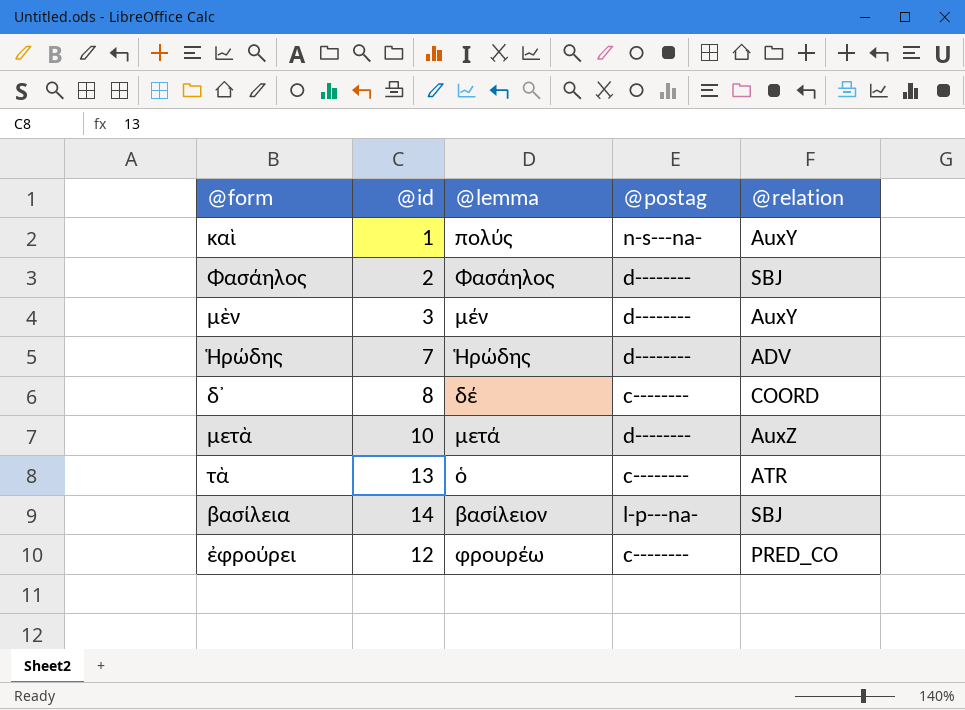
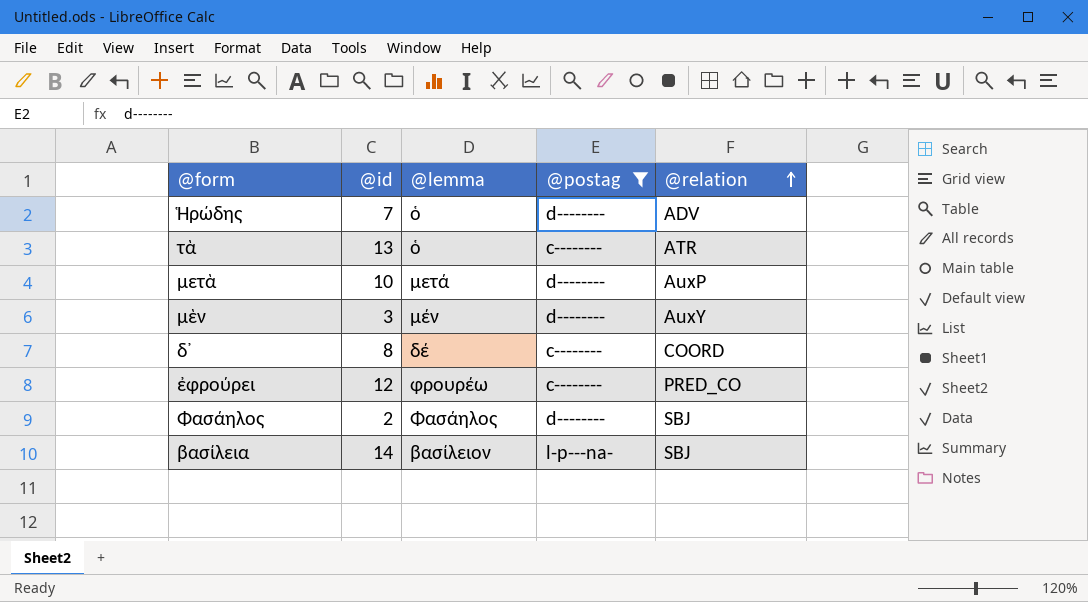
filter: none -> @postag != n-s---na-
row order: none -> @relation ascending
Ἡρώδης | @lemma: Ἡρώδης -> ὁ
μετὰ | @relation: AuxZ -> AuxP

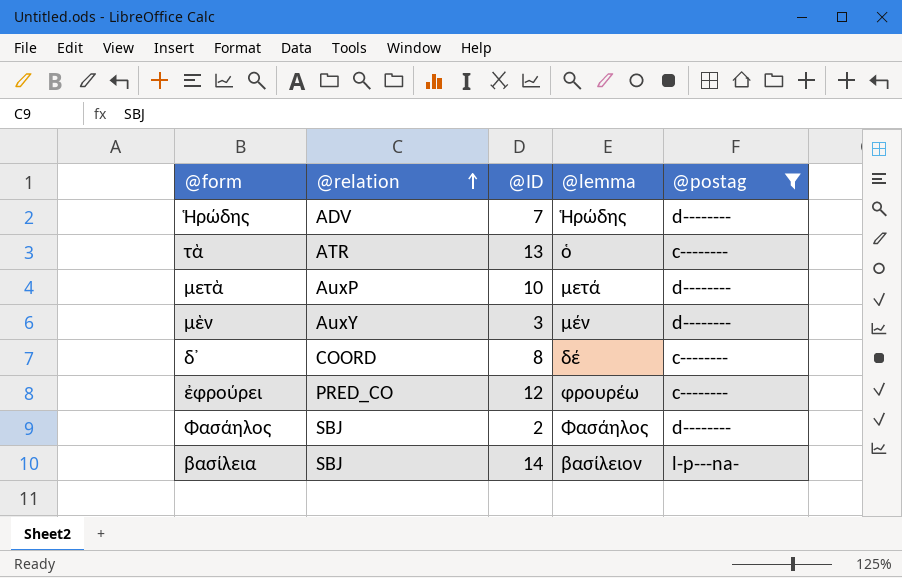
column @relation | position: 5 -> 2
column name: @id -> @ID
Ἡρώδης | @lemma: ὁ -> Ἡρώδης

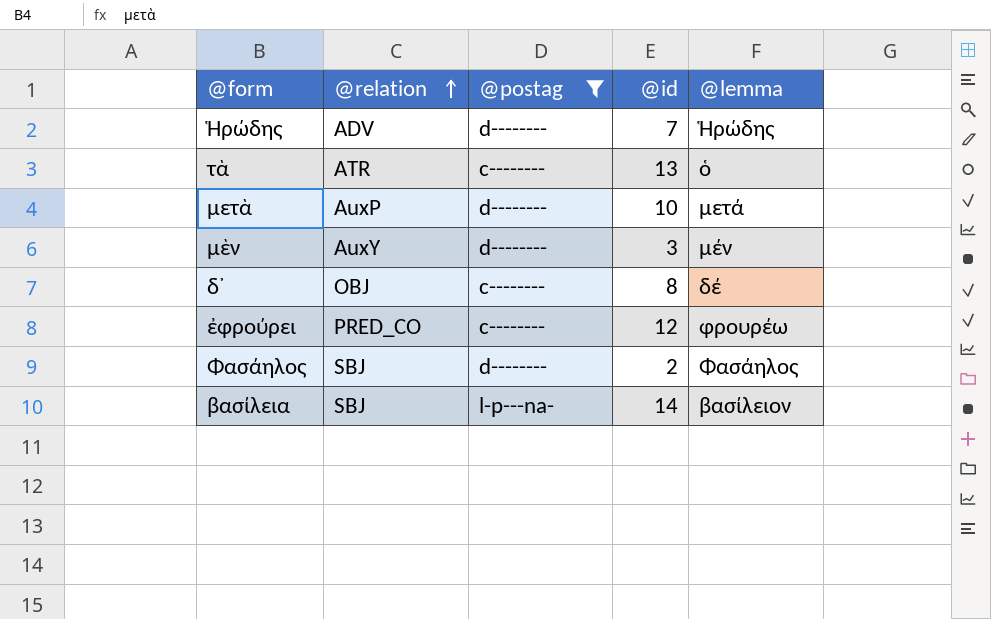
column @postag | position: 5 -> 3
column name: @ID -> @id
δ᾽ | @relation: COORD -> OBJ

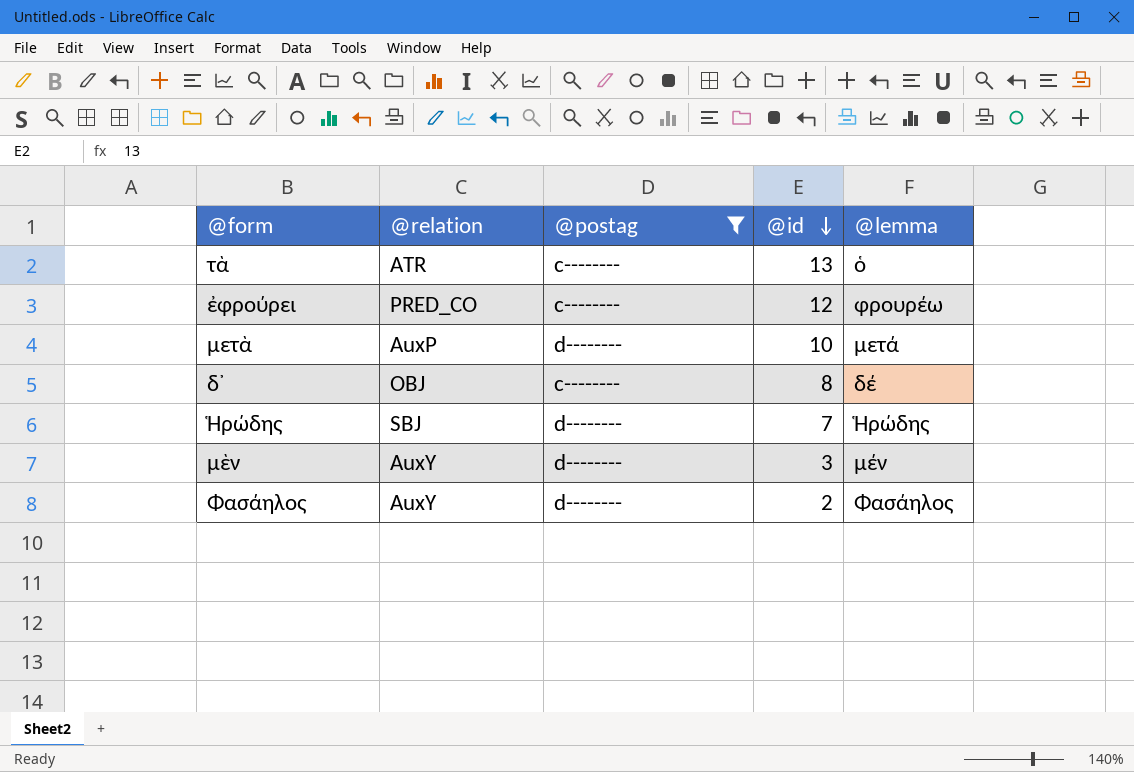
row order: @relation ascending -> @id descending
row βασίλεια: SBJ | l-p---na- | 14 | βασίλειον -> none
Ἡρώδης | @relation: ADV -> SBJ
Φασάηλος | @relation: SBJ -> AuxY

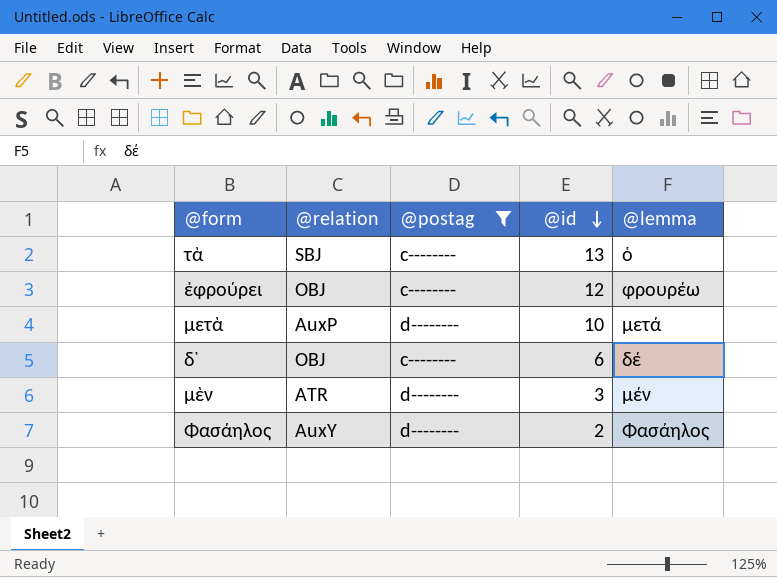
row Ἡρώδης: SBJ | d-------- | 7 | Ἡρώδης -> none
τὰ | @relation: ATR -> SBJ
ἐφρούρει | @relation: PRED_CO -> OBJ
δ᾽ | @id: 8 -> 6
μὲν | @relation: AuxY -> ATR

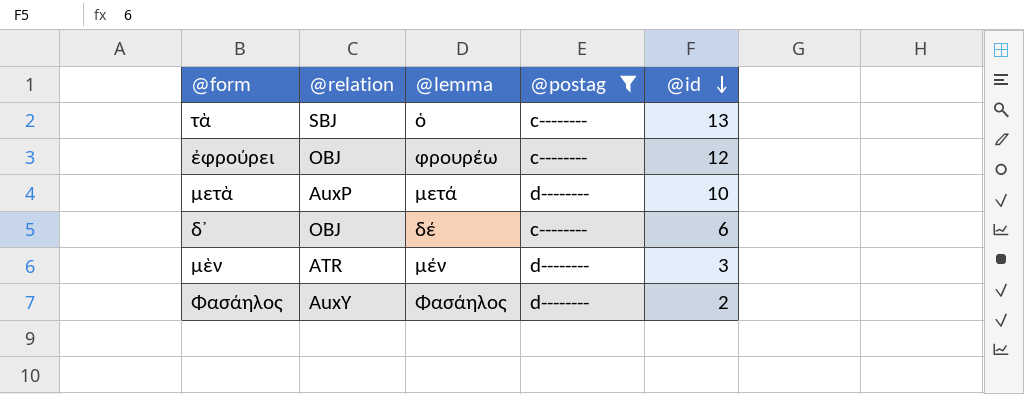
column @lemma | position: 5 -> 3

